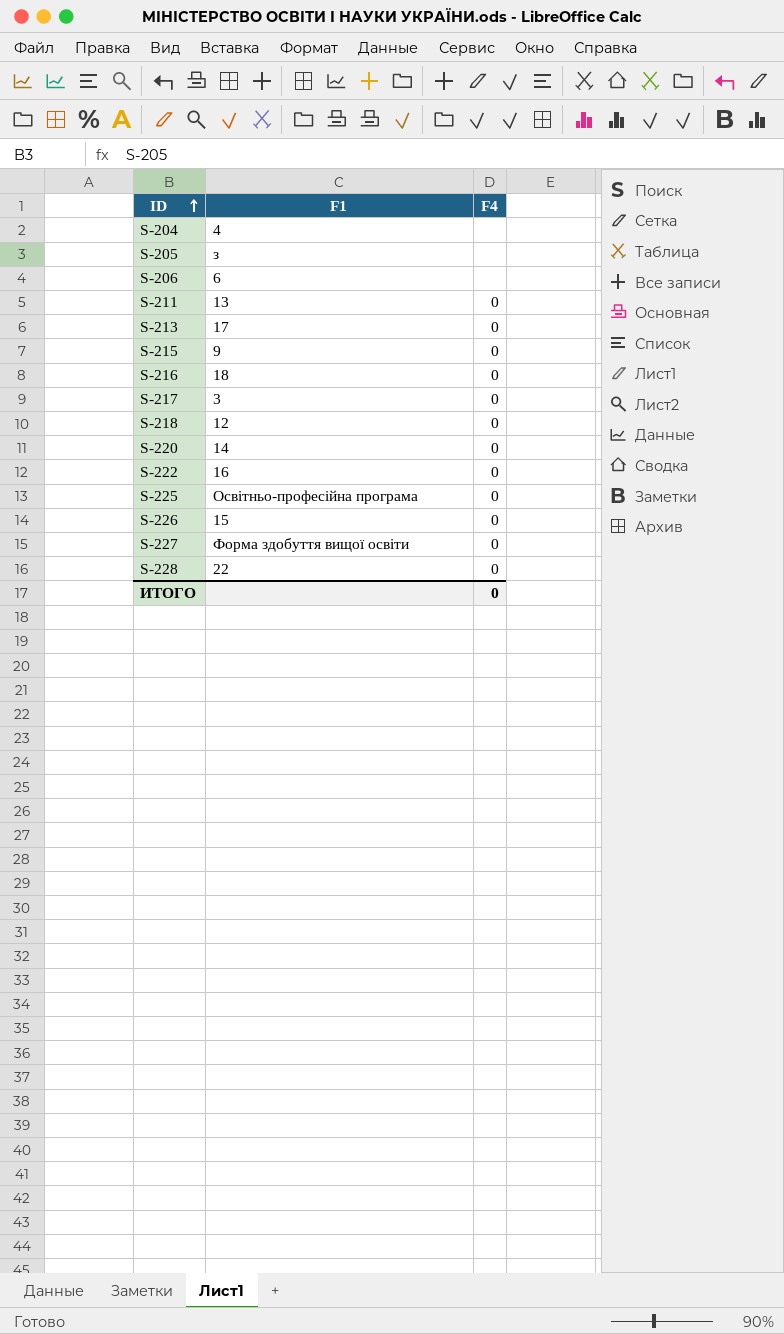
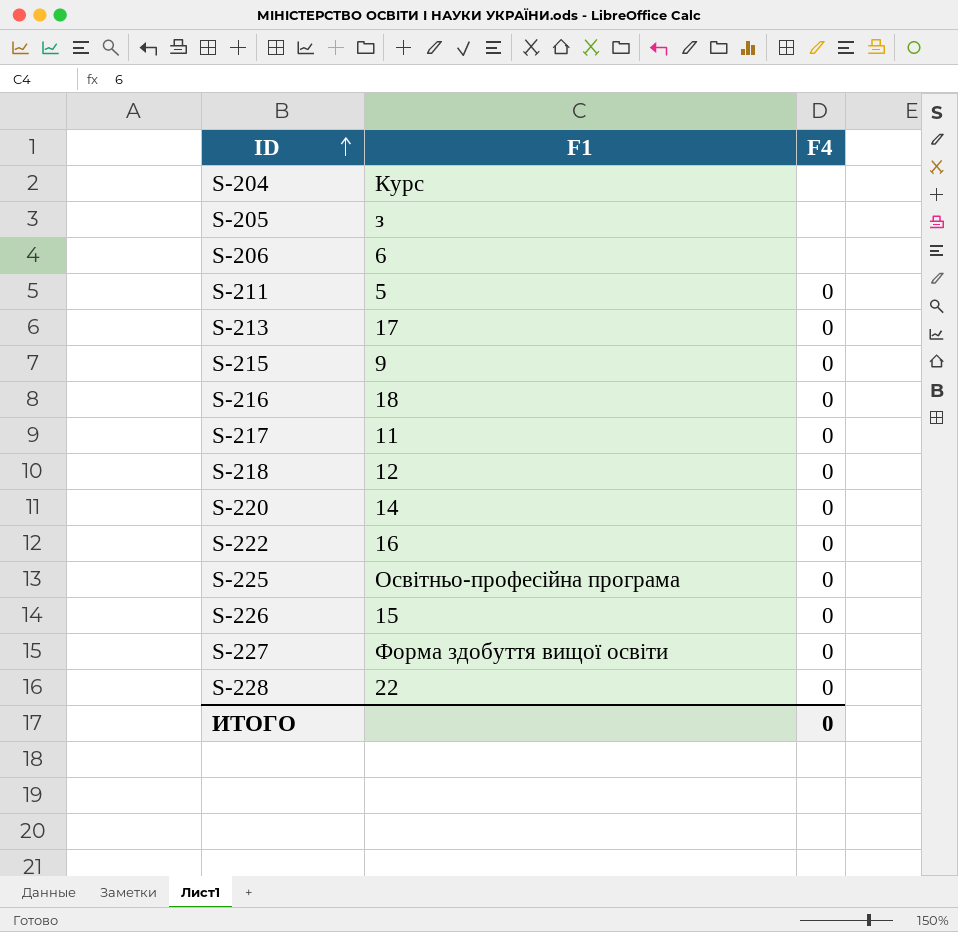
S-204 | F1: 4 -> Курс
S-211 | F1: 13 -> 5
S-217 | F1: 3 -> 11

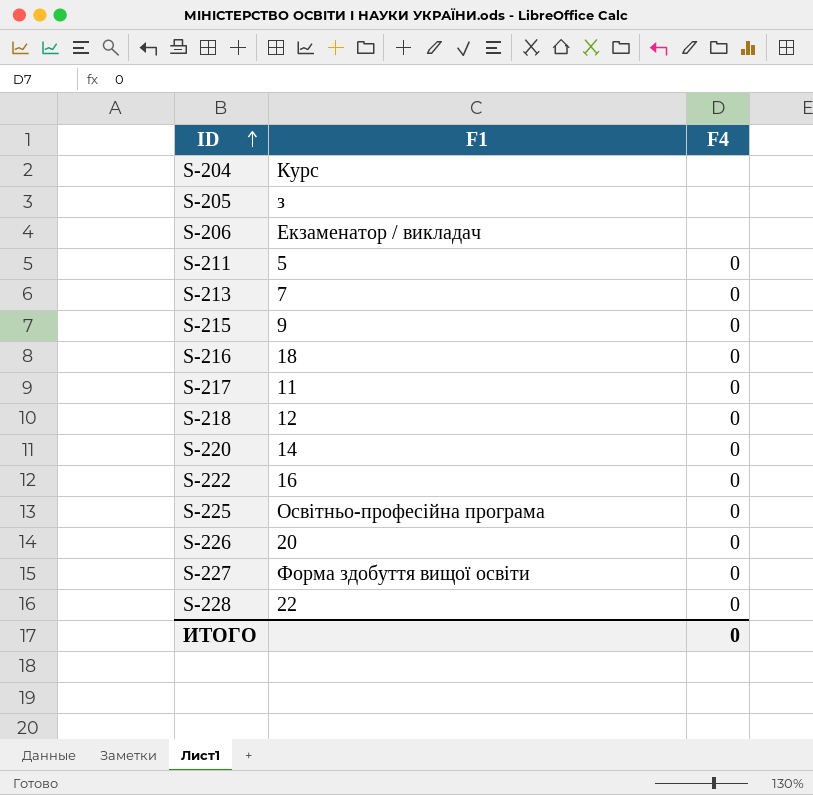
S-206 | F1: 6 -> Екзаменатор / викладач
S-213 | F1: 17 -> 7
S-226 | F1: 15 -> 20

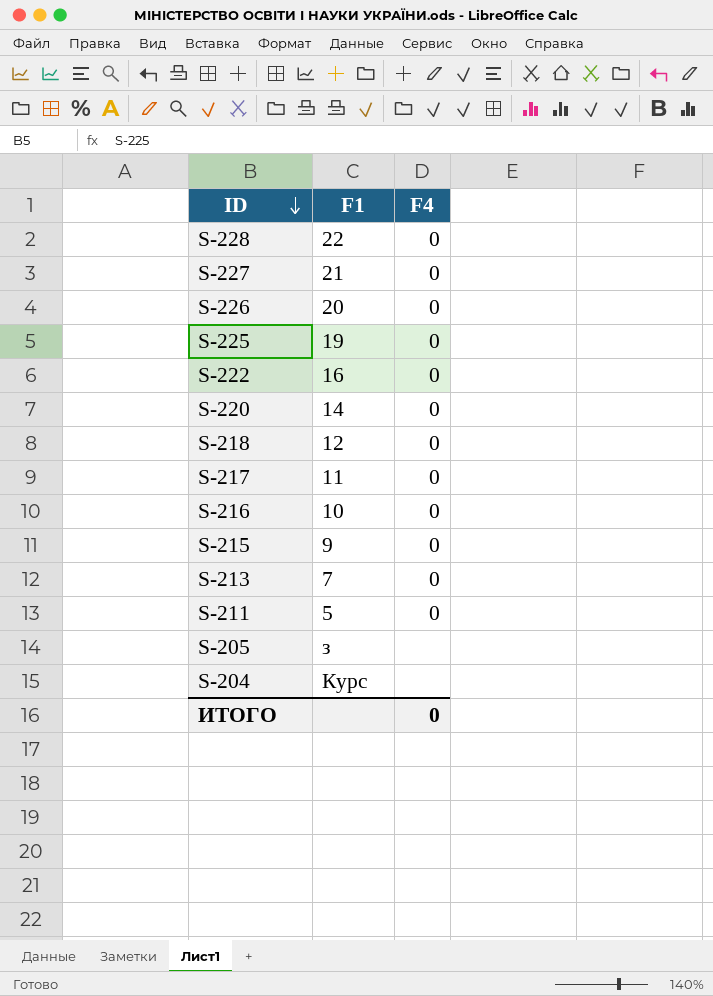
row order: ID ascending -> ID descending
row S-206: Екзаменатор / викладач | none -> none
S-227 | F1: Форма здобуття вищої освіти -> 21
S-225 | F1: Освітньо-професійна програма -> 19
S-216 | F1: 18 -> 10

